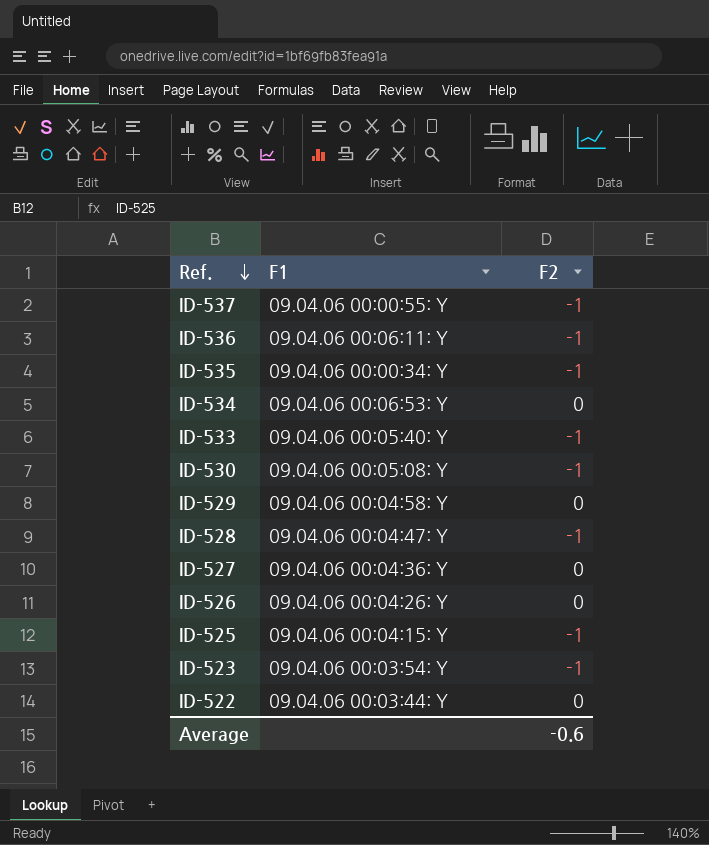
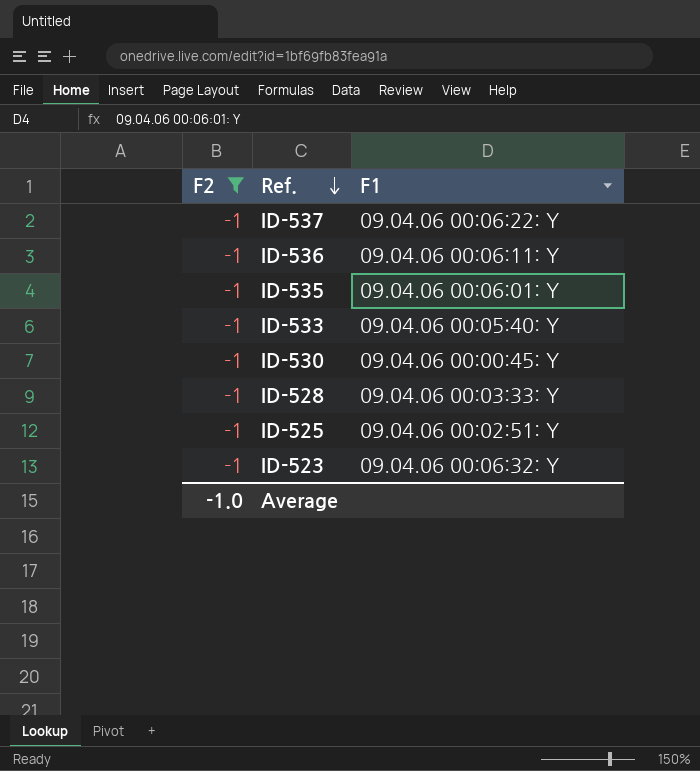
filter: none -> F2 = -1
column F2 | position: 3 -> 1
ID-537 | F1: 09.04.06 00:00:55: Y -> 09.04.06 00:06:22: Y
ID-535 | F1: 09.04.06 00:00:34: Y -> 09.04.06 00:06:01: Y
ID-530 | F1: 09.04.06 00:05:08: Y -> 09.04.06 00:00:45: Y
ID-528 | F1: 09.04.06 00:04:47: Y -> 09.04.06 00:03:33: Y
ID-525 | F1: 09.04.06 00:04:15: Y -> 09.04.06 00:02:51: Y
ID-523 | F1: 09.04.06 00:03:54: Y -> 09.04.06 00:06:32: Y
Average | F2: -0.6 -> -1.0

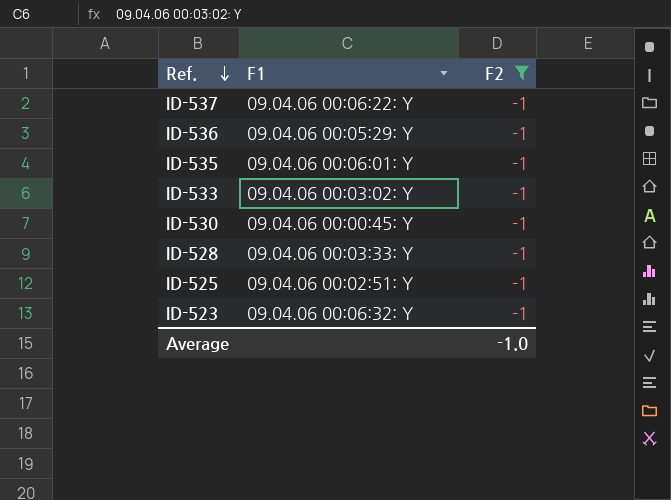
column F2 | position: 1 -> 3
ID-536 | F1: 09.04.06 00:06:11: Y -> 09.04.06 00:05:29: Y
ID-533 | F1: 09.04.06 00:05:40: Y -> 09.04.06 00:03:02: Y

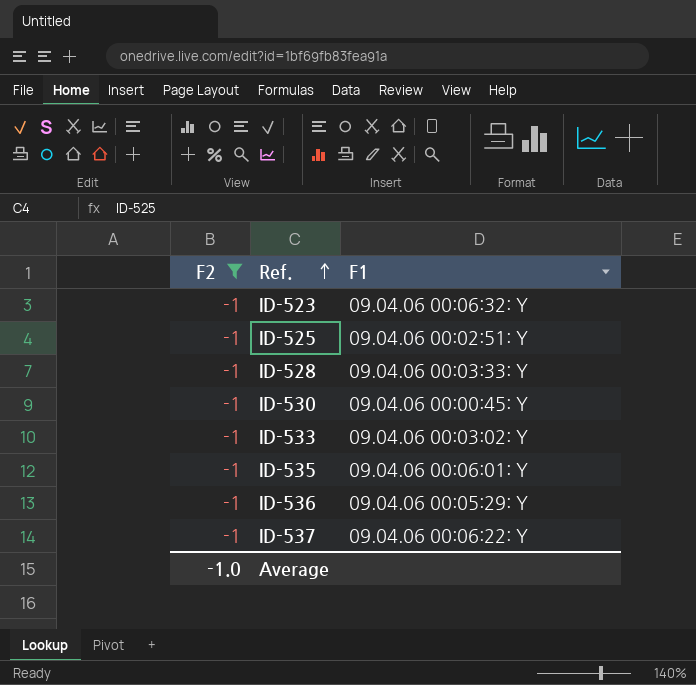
row order: Ref. descending -> Ref. ascending
column F2 | position: 3 -> 1

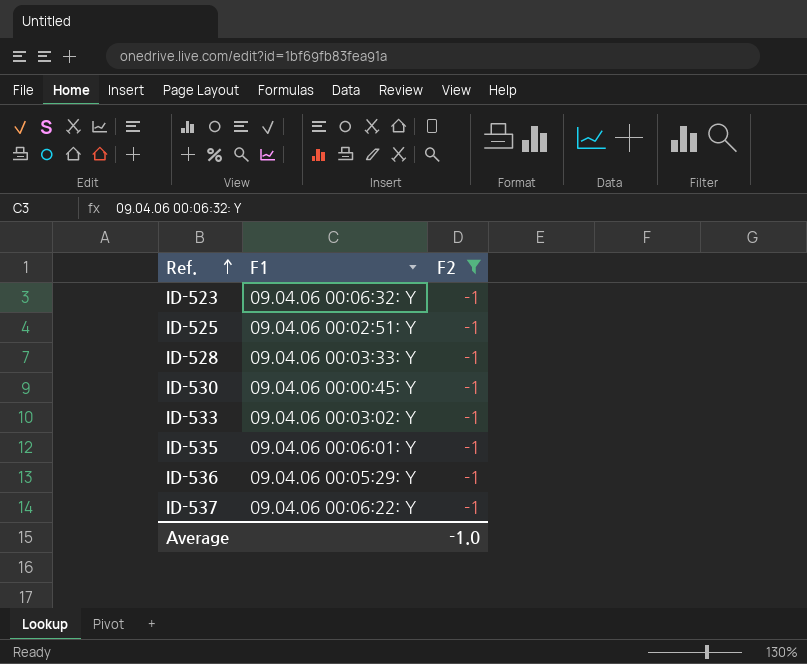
column F2 | position: 1 -> 3

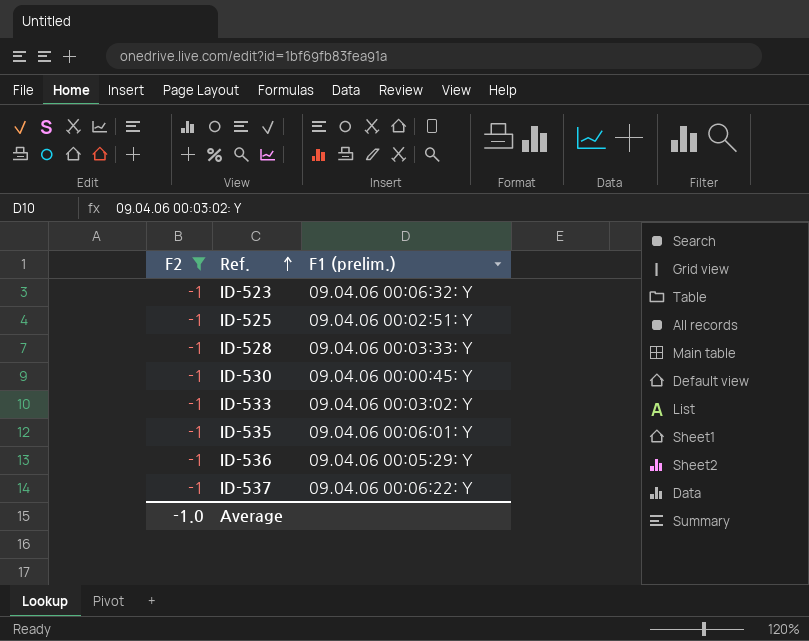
column F2 | position: 3 -> 1
column name: F1 -> F1 (prelim.)

